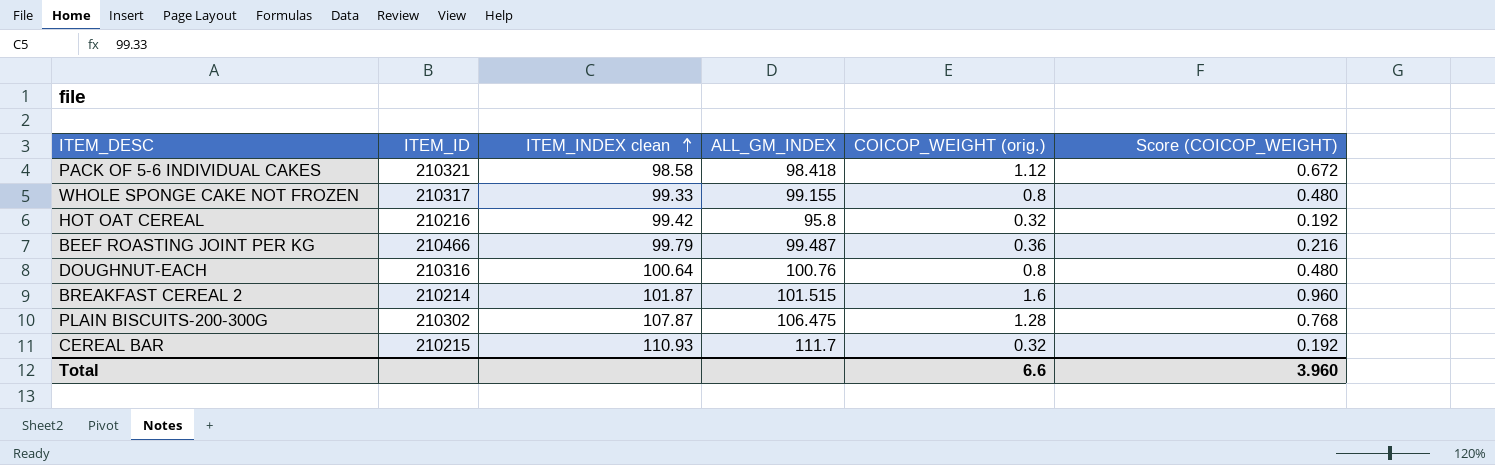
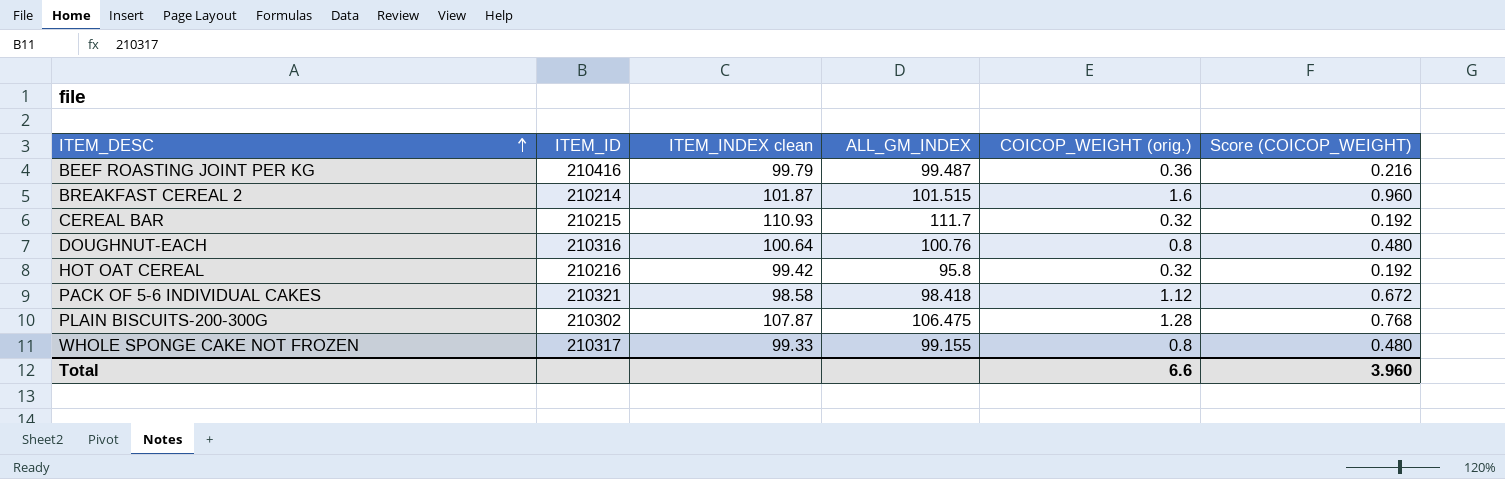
row order: ITEM_INDEX clean ascending -> ITEM_DESC ascending
BEEF ROASTING JOINT PER KG | ITEM_ID: 210466 -> 210416

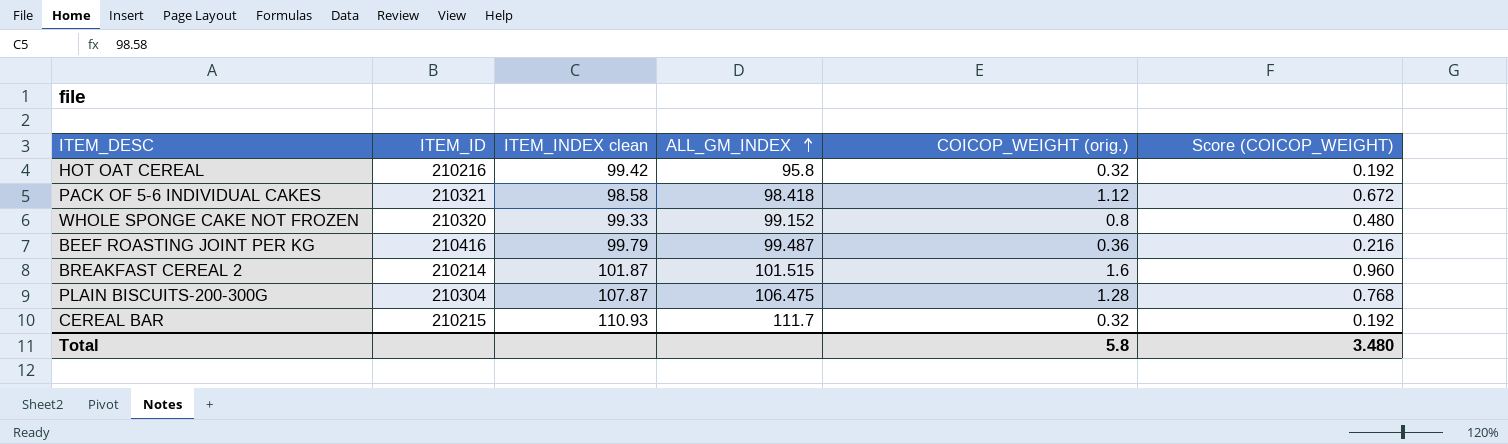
row order: ITEM_DESC ascending -> ALL_GM_INDEX ascending
row DOUGHNUT-EACH: 210316 | 100.64 | 100.76 | 0.8 | 0.480 -> none
WHOLE SPONGE CAKE NOT FROZEN | ITEM_ID: 210317 -> 210320
WHOLE SPONGE CAKE NOT FROZEN | ALL_GM_INDEX: 99.155 -> 99.152
PLAIN BISCUITS-200-300G | ITEM_ID: 210302 -> 210304
Total | COICOP_WEIGHT (orig.): 6.6 -> 5.8
Total | Score (COICOP_WEIGHT): 3.960 -> 3.480

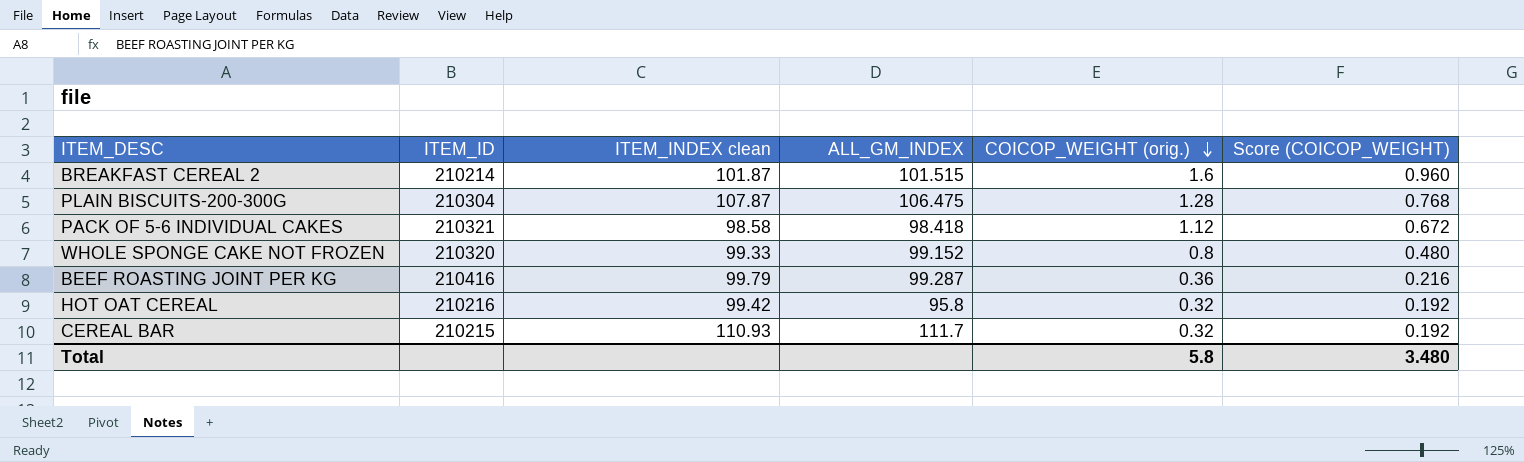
row order: ALL_GM_INDEX ascending -> COICOP_WEIGHT (orig.) descending
BEEF ROASTING JOINT PER KG | ALL_GM_INDEX: 99.487 -> 99.287

